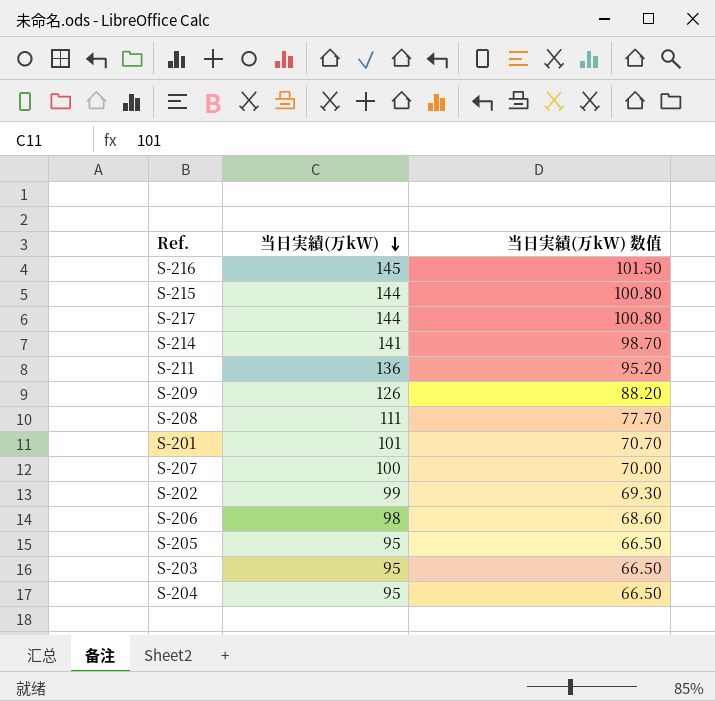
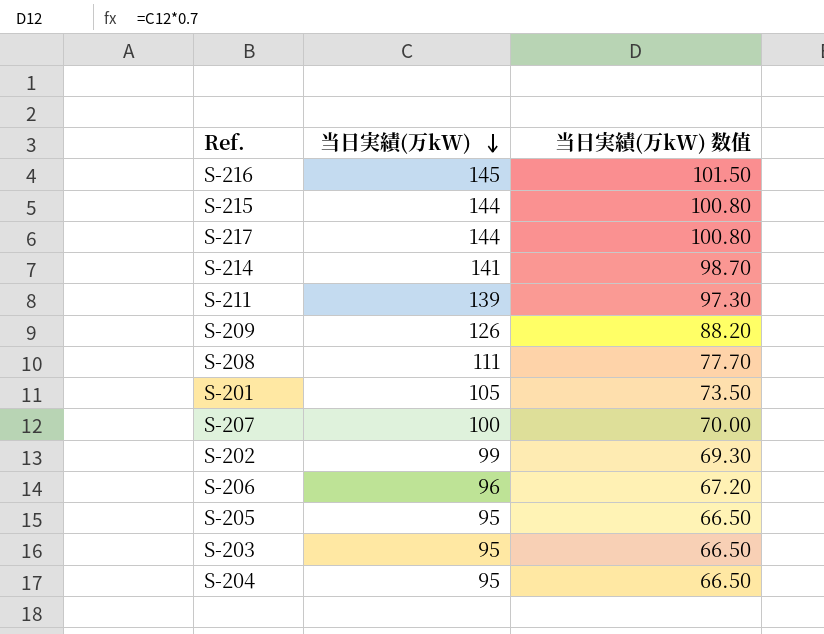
S-211 | 当日実績(万kW): 136 -> 139
S-211 | 当日実績(万kW) 数值: 95.20 -> 97.30
S-201 | 当日実績(万kW): 101 -> 105
S-201 | 当日実績(万kW) 数值: 70.70 -> 73.50
S-206 | 当日実績(万kW): 98 -> 96
S-206 | 当日実績(万kW) 数值: 68.60 -> 67.20

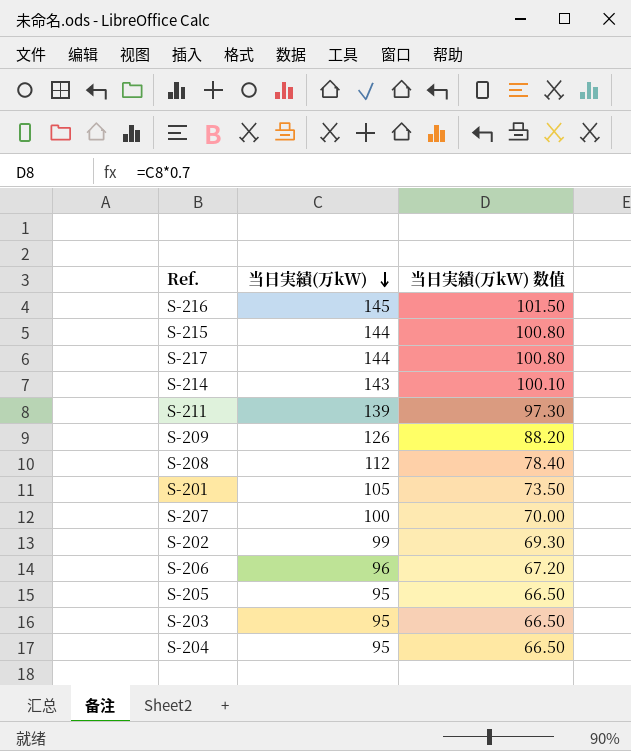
S-214 | 当日実績(万kW): 141 -> 143
S-214 | 当日実績(万kW) 数值: 98.70 -> 100.10
S-208 | 当日実績(万kW): 111 -> 112
S-208 | 当日実績(万kW) 数值: 77.70 -> 78.40

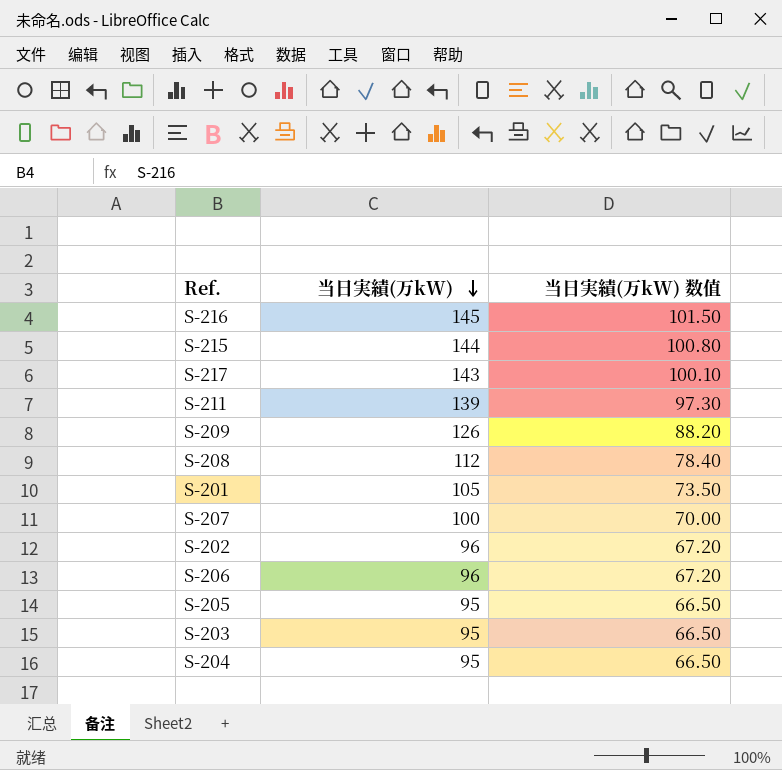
row S-214: 143 | 100.10 -> none
S-217 | 当日実績(万kW): 144 -> 143
S-217 | 当日実績(万kW) 数值: 100.80 -> 100.10
S-202 | 当日実績(万kW): 99 -> 96
S-202 | 当日実績(万kW) 数值: 69.30 -> 67.20

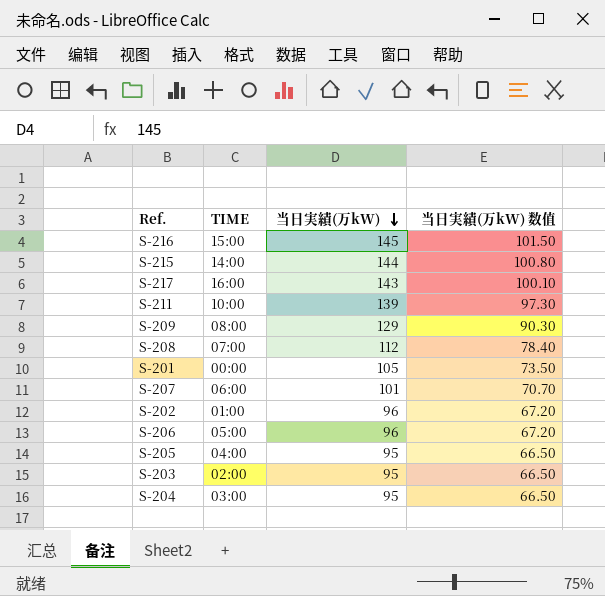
column TIME | position: none -> 2
S-209 | 当日実績(万kW): 126 -> 129
S-209 | 当日実績(万kW) 数值: 88.20 -> 90.30
S-207 | 当日実績(万kW): 100 -> 101
S-207 | 当日実績(万kW) 数值: 70.00 -> 70.70

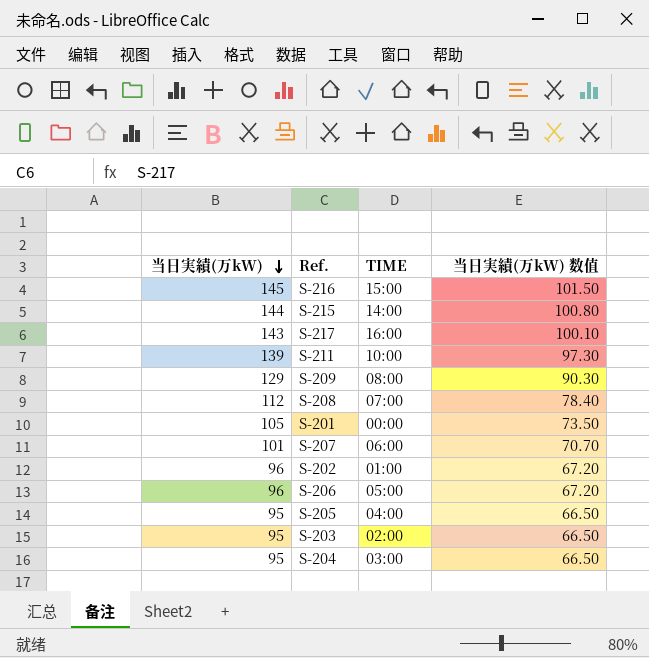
column 当日実績(万kW) | position: 3 -> 1

